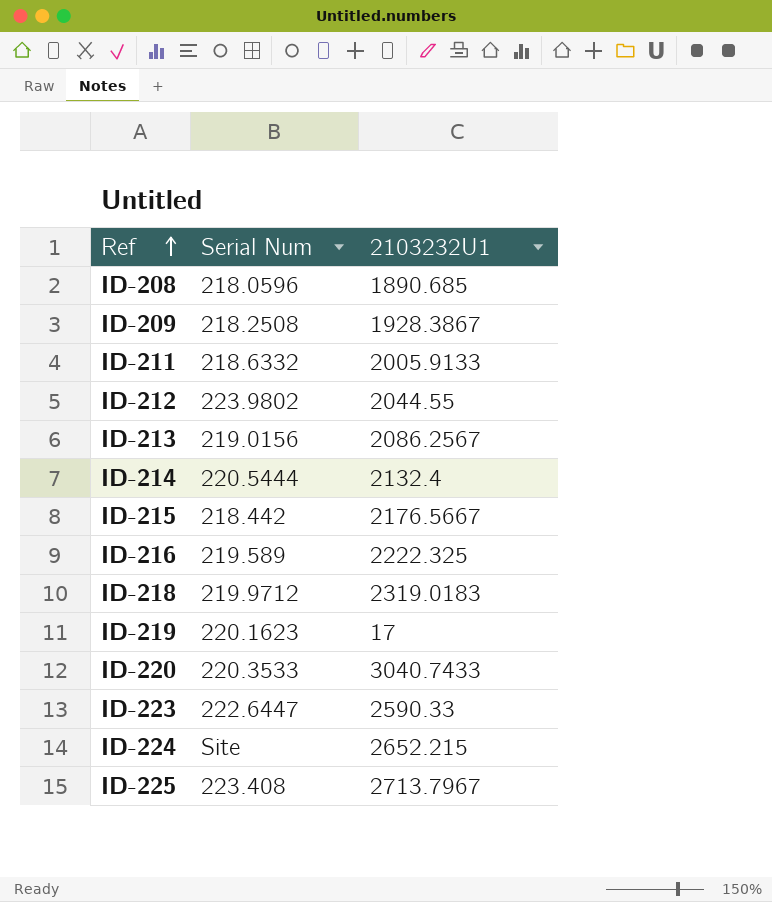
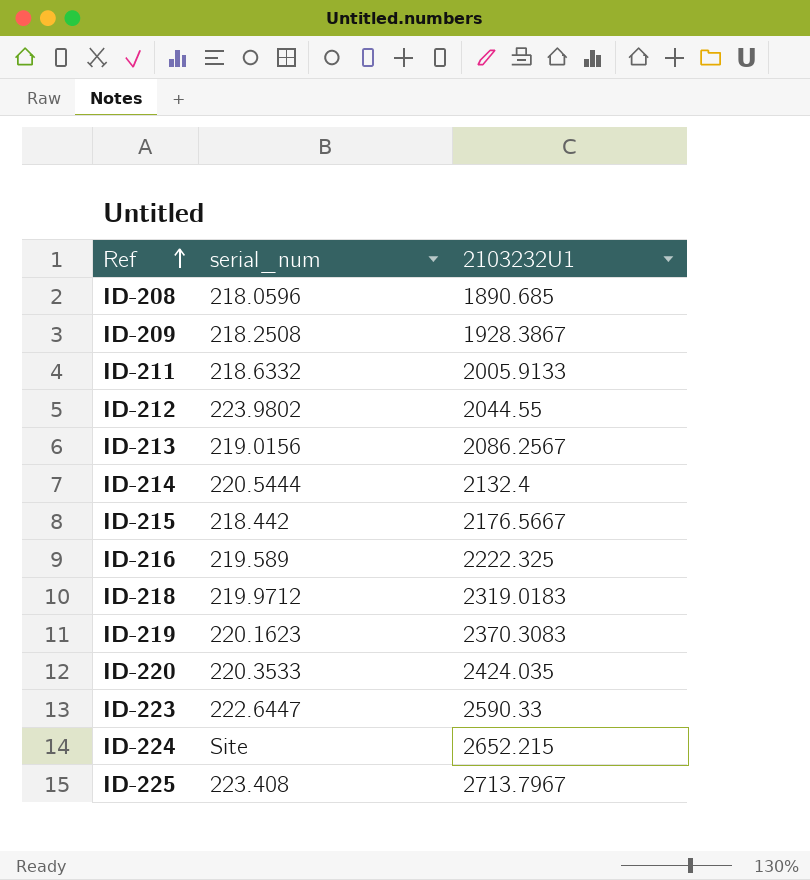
column name: Serial Num -> serial_num
ID-219 | 2103232U1: 17 -> 2370.3083
ID-220 | 2103232U1: 3040.7433 -> 2424.035

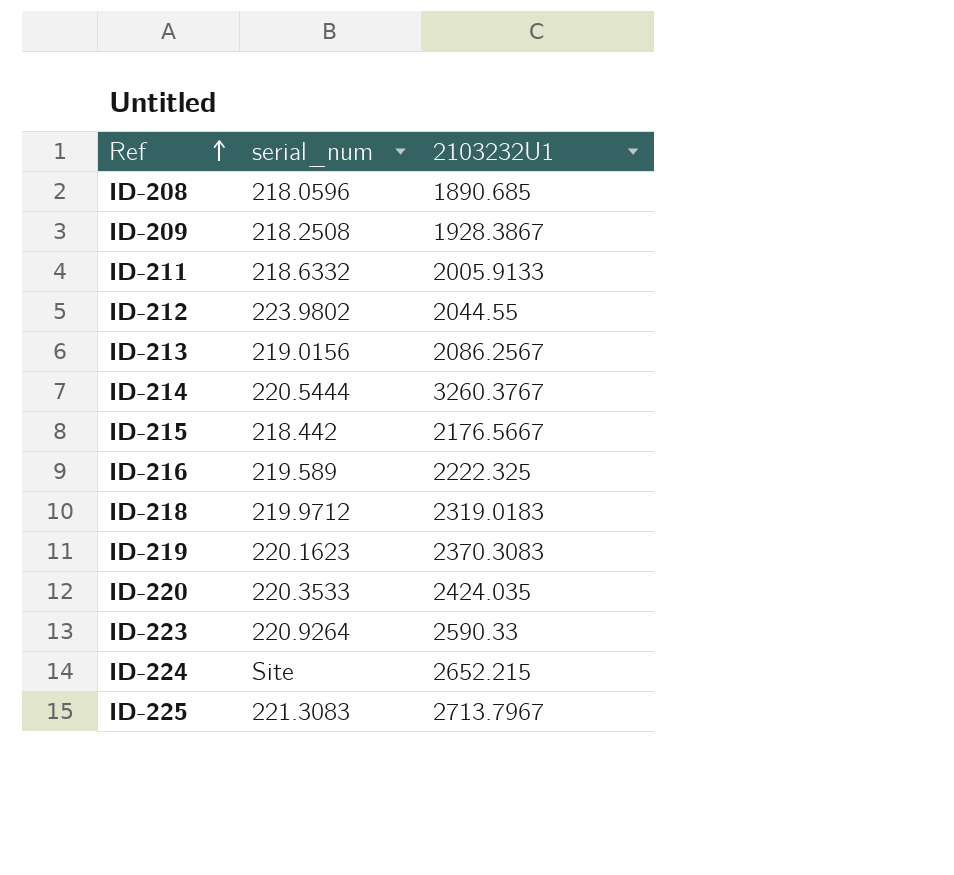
ID-214 | 2103232U1: 2132.4 -> 3260.3767
ID-223 | serial_num: 222.6447 -> 220.9264
ID-225 | serial_num: 223.408 -> 221.3083

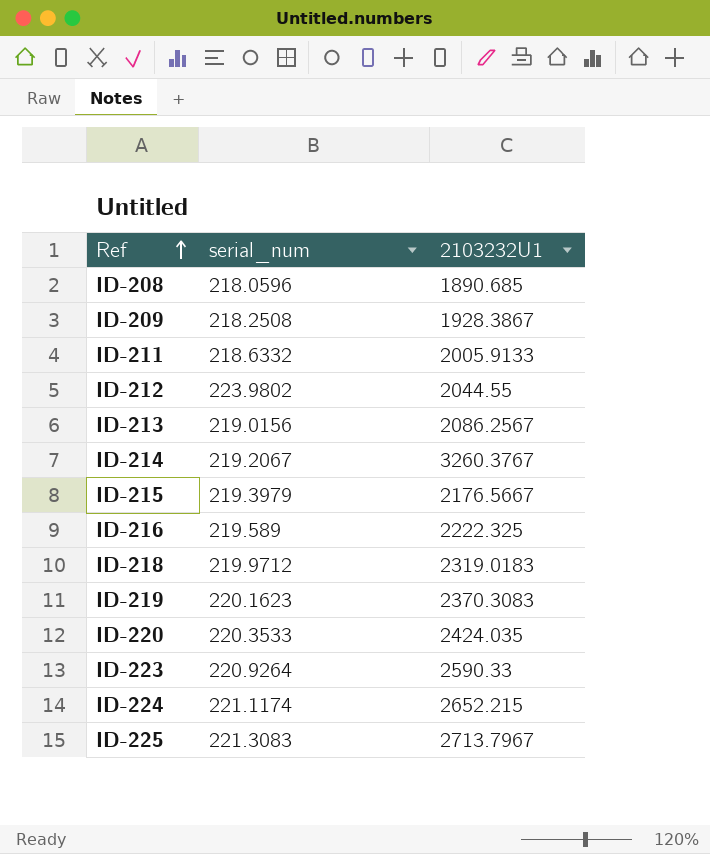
ID-214 | serial_num: 220.5444 -> 219.2067
ID-215 | serial_num: 218.442 -> 219.3979
ID-224 | serial_num: Site -> 221.1174

